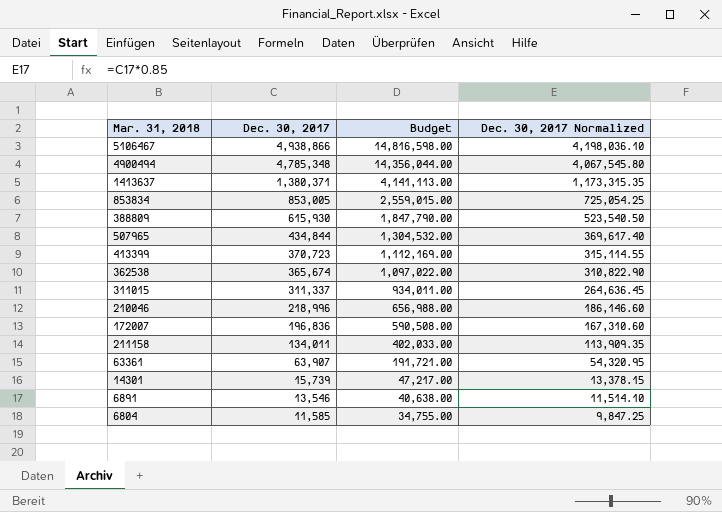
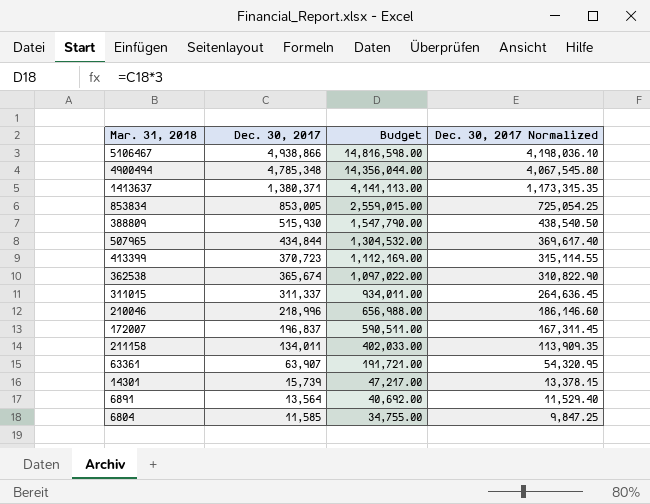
388809 | Dec. 30, 2017: 615,930 -> 515,930
388809 | Budget: 1,847,790.00 -> 1,547,790.00
388809 | Dec. 30, 2017 Normalized: 523,540.50 -> 438,540.50
172007 | Dec. 30, 2017: 196,836 -> 196,837
172007 | Budget: 590,508.00 -> 590,511.00
172007 | Dec. 30, 2017 Normalized: 167,310.60 -> 167,311.45
6891 | Dec. 30, 2017: 13,546 -> 13,564
6891 | Budget: 40,638.00 -> 40,692.00
6891 | Dec. 30, 2017 Normalized: 11,514.10 -> 11,529.40

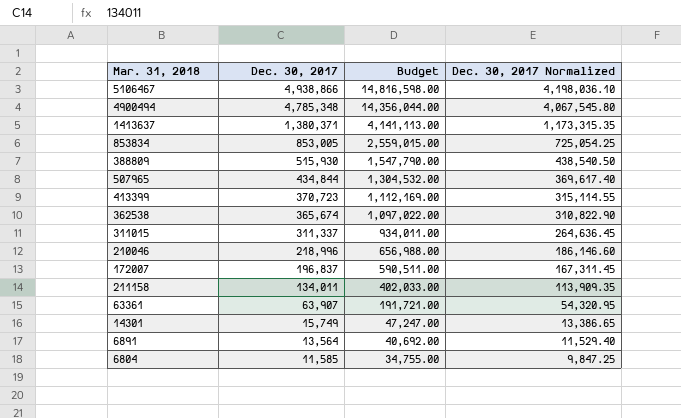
14301 | Dec. 30, 2017: 15,739 -> 15,749
14301 | Budget: 47,217.00 -> 47,247.00
14301 | Dec. 30, 2017 Normalized: 13,378.15 -> 13,386.65

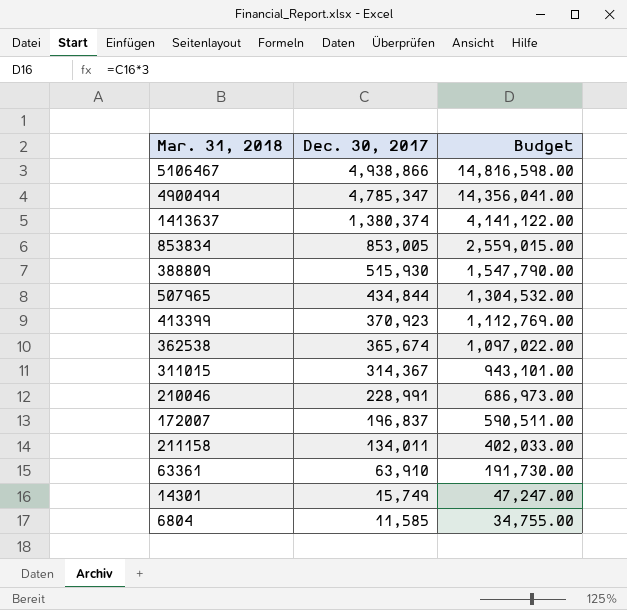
column Dec. 30, 2017 Normalized | formula: [Dec. 30, 2017] * 0.85 -> none
row 6891: 13,564 | 40,692.00 | 11,529.40 -> none
4900494 | Dec. 30, 2017: 4,785,348 -> 4,785,347
4900494 | Budget: 14,356,044.00 -> 14,356,041.00
1413637 | Dec. 30, 2017: 1,380,371 -> 1,380,374
1413637 | Budget: 4,141,113.00 -> 4,141,122.00
413399 | Dec. 30, 2017: 370,723 -> 370,923
413399 | Budget: 1,112,169.00 -> 1,112,769.00
311015 | Dec. 30, 2017: 311,337 -> 314,367
311015 | Budget: 934,011.00 -> 943,101.00
210046 | Dec. 30, 2017: 218,996 -> 228,991
210046 | Budget: 656,988.00 -> 686,973.00
63361 | Dec. 30, 2017: 63,907 -> 63,910
63361 | Budget: 191,721.00 -> 191,730.00

